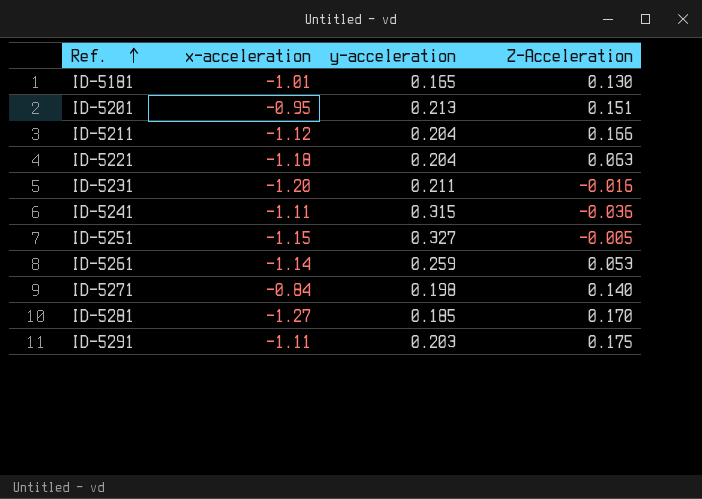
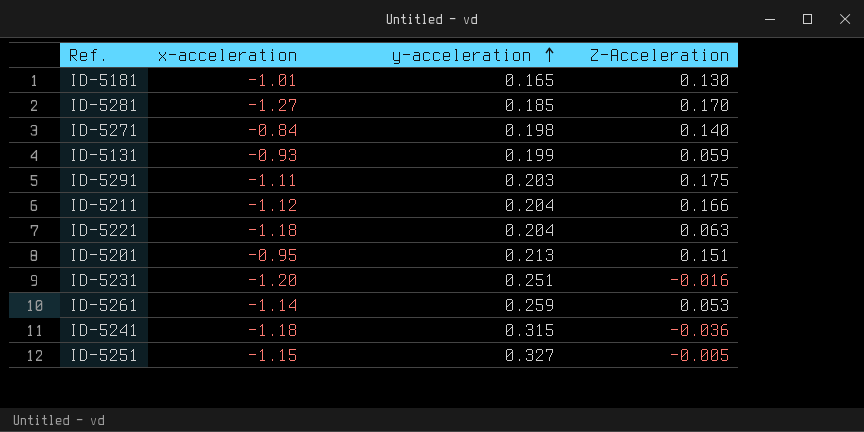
row order: Ref. ascending -> y-acceleration ascending
row ID-5131: none -> -0.93 | 0.199 | 0.059
ID-5231 | y-acceleration: 0.211 -> 0.251
ID-5241 | x-acceleration: -1.11 -> -1.18

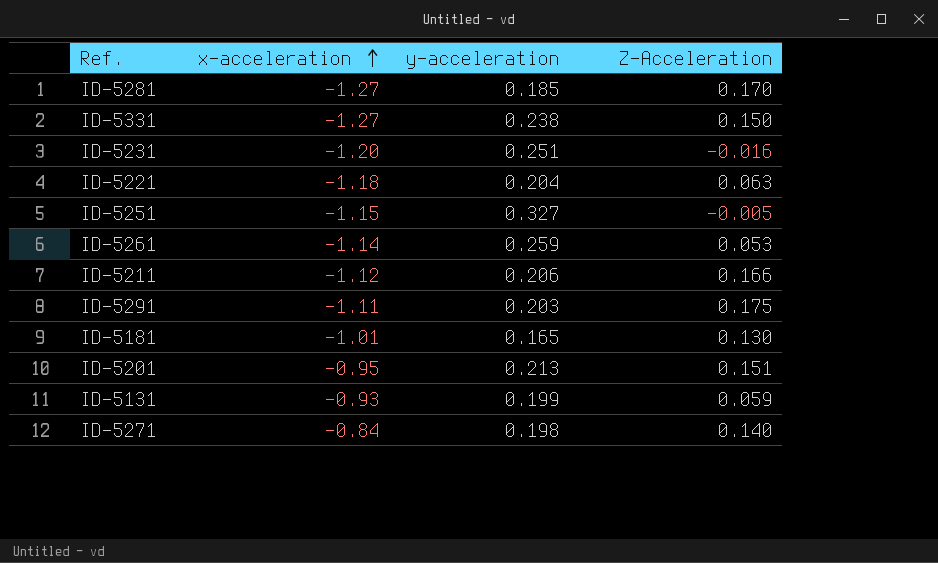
row order: y-acceleration ascending -> x-acceleration ascending
row ID-5241: -1.18 | 0.315 | -0.036 -> none
row ID-5331: none -> -1.27 | 0.238 | 0.150
ID-5211 | y-acceleration: 0.204 -> 0.206

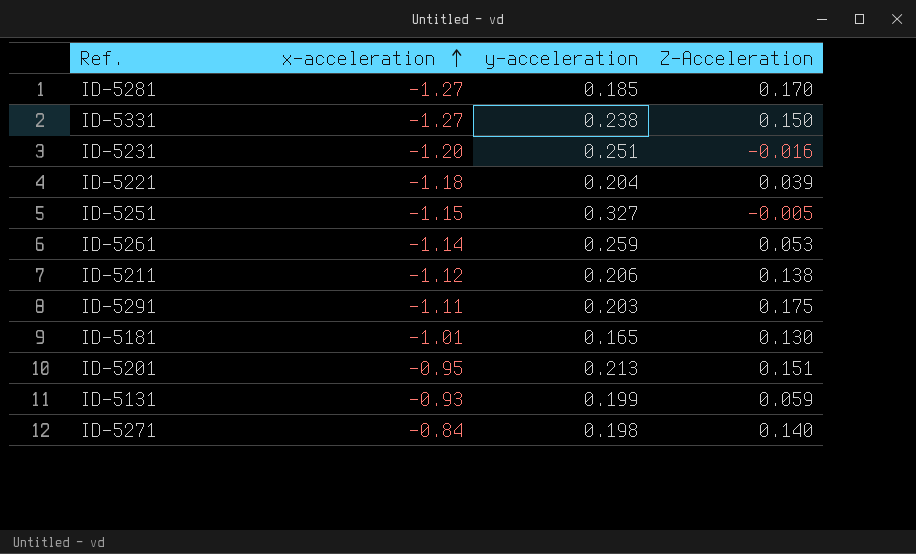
ID-5221 | Z-Acceleration: 0.063 -> 0.039
ID-5211 | Z-Acceleration: 0.166 -> 0.138

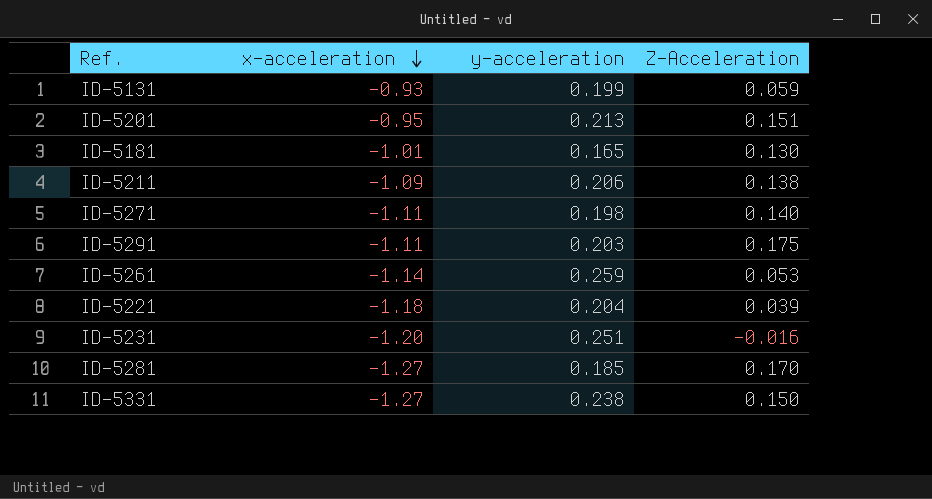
row order: x-acceleration ascending -> x-acceleration descending
row ID-5251: -1.15 | 0.327 | -0.005 -> none
ID-5211 | x-acceleration: -1.12 -> -1.09
ID-5271 | x-acceleration: -0.84 -> -1.11

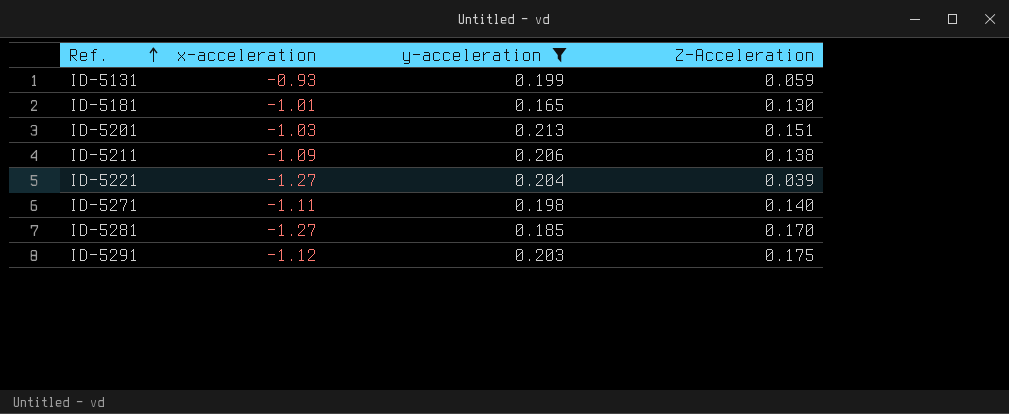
filter: none -> y-acceleration <= 0.213
row order: x-acceleration descending -> Ref. ascending
ID-5201 | x-acceleration: -0.95 -> -1.03
ID-5221 | x-acceleration: -1.18 -> -1.27
ID-5291 | x-acceleration: -1.11 -> -1.12

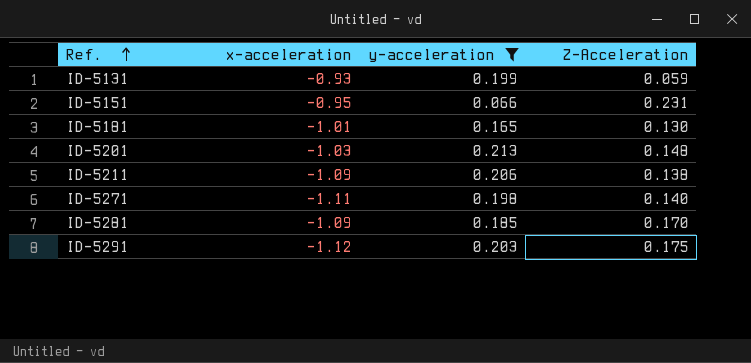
row ID-5221: -1.27 | 0.204 | 0.039 -> none
row ID-5151: none -> -0.95 | 0.066 | 0.231
ID-5201 | Z-Acceleration: 0.151 -> 0.148
ID-5281 | x-acceleration: -1.27 -> -1.09

